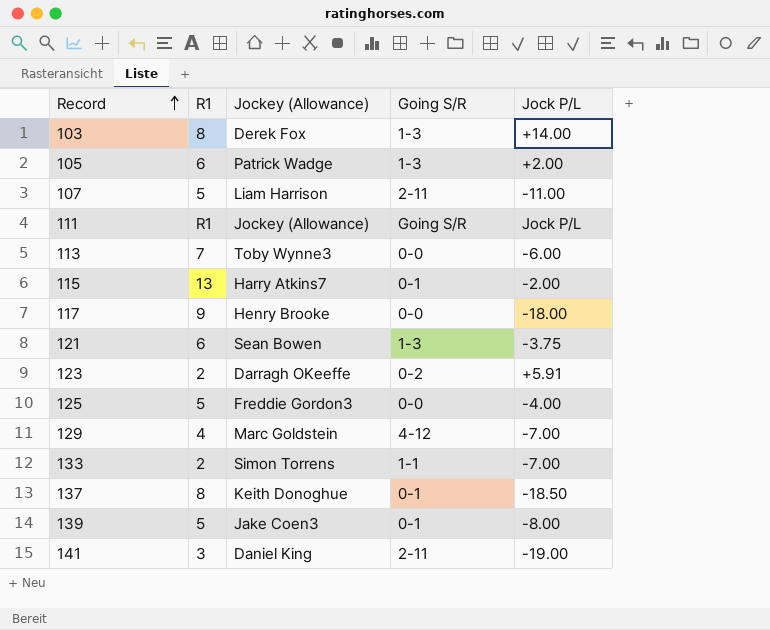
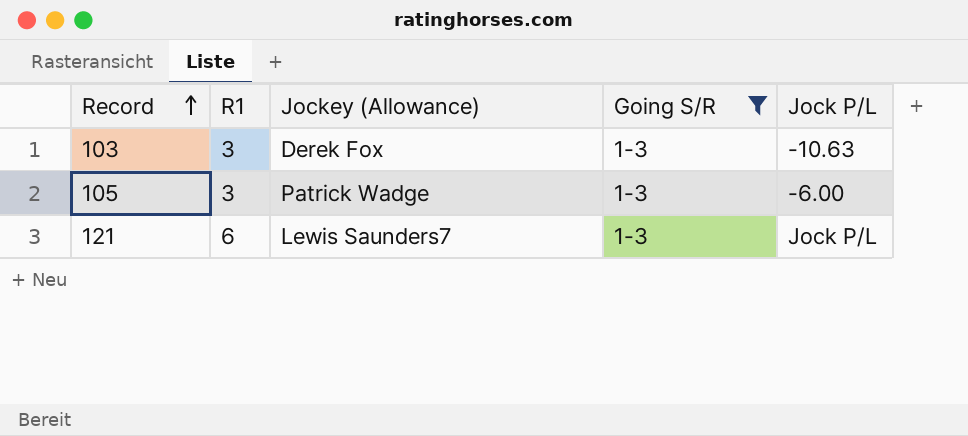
filter: none -> Going S/R = 1-3
103 | R1: 8 -> 3
103 | Jock P/L: +14.00 -> -10.63
105 | R1: 6 -> 3
105 | Jock P/L: +2.00 -> -6.00
121 | Jockey (Allowance): Sean Bowen -> Lewis Saunders7
121 | Jock P/L: -3.75 -> Jock P/L

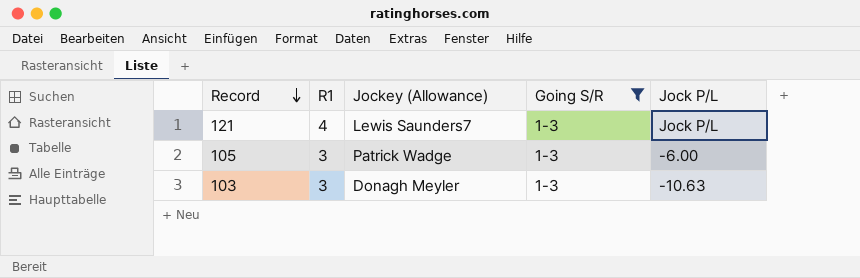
row order: Record ascending -> Record descending
121 | R1: 6 -> 4
103 | Jockey (Allowance): Derek Fox -> Donagh Meyler

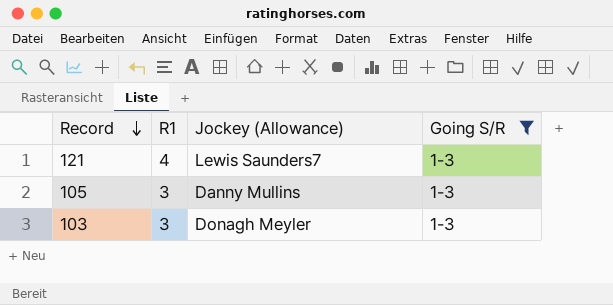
column Jock P/L | position: 5 -> none
105 | Jockey (Allowance): Patrick Wadge -> Danny Mullins

